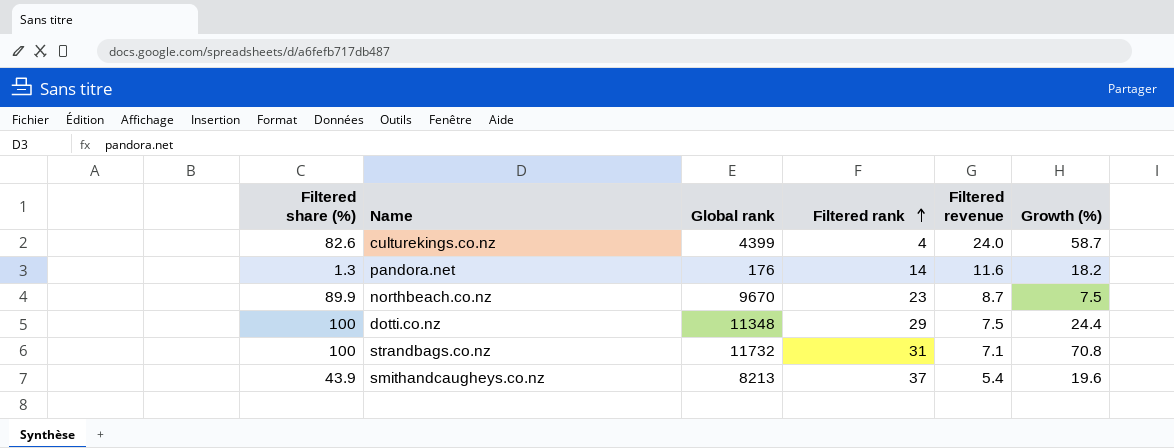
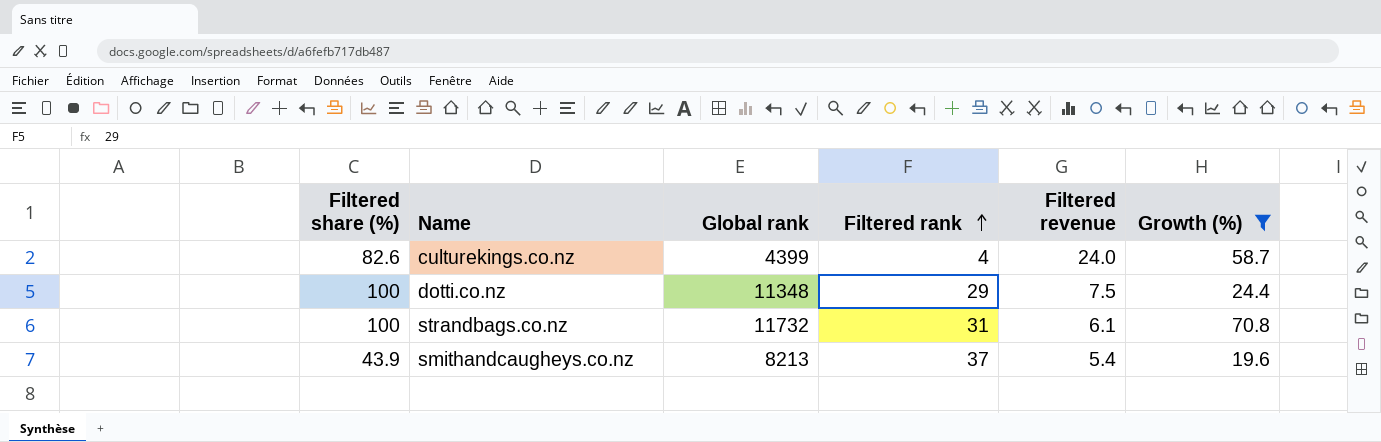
filter: none -> Growth (%) >= 19.6
strandbags.co.nz | Filtered revenue: 7.1 -> 6.1

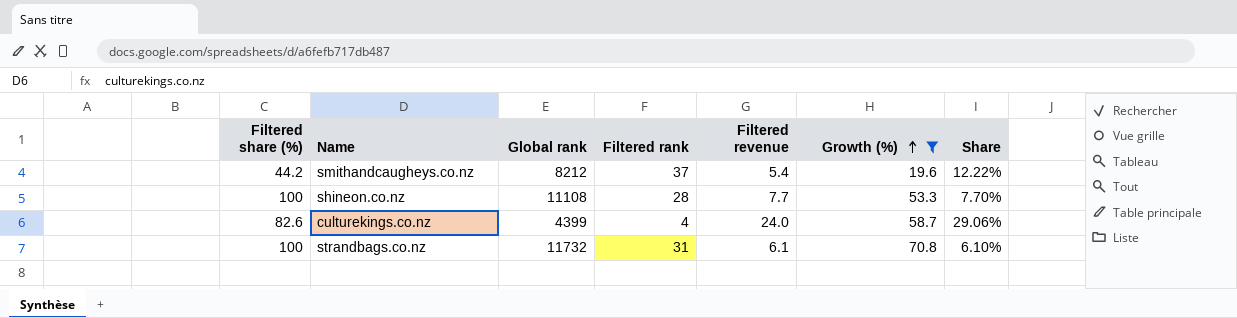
row order: Filtered rank ascending -> Growth (%) ascending
column Share | formula: none -> [Filtered revenue] / [Filtered share (%)]
row dotti.co.nz: 100 | 11348 | 29 | 7.5 | 24.4 -> none
smithandcaugheys.co.nz | Filtered share (%): 43.9 -> 44.2
smithandcaugheys.co.nz | Global rank: 8213 -> 8212
row shineon.co.nz: none -> 100 | 11108 | 28 | 7.7 | 53.3 | 7.70%

